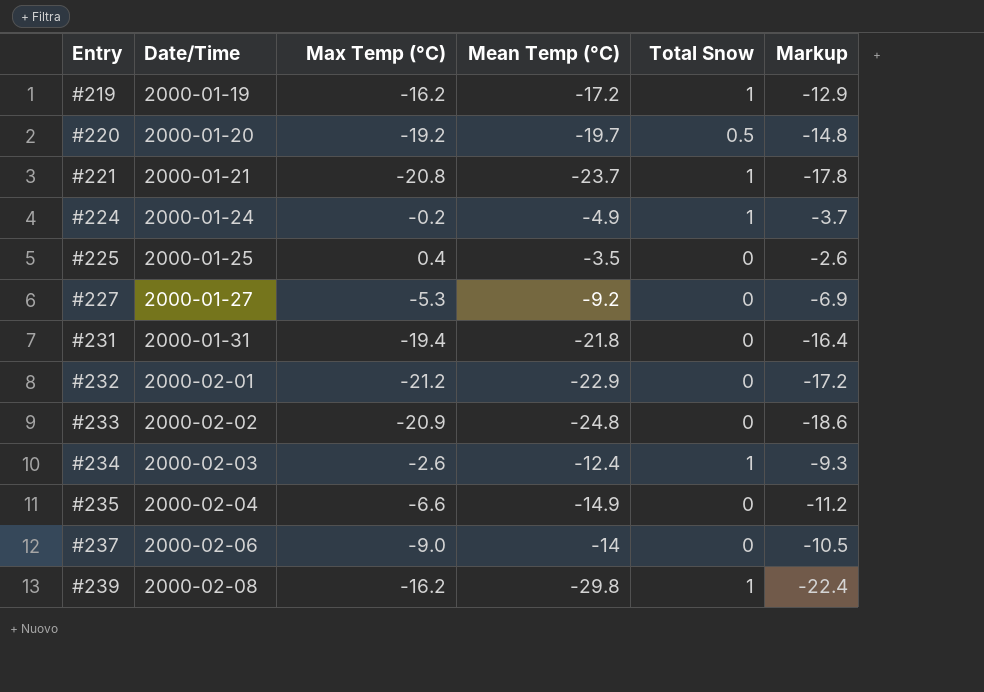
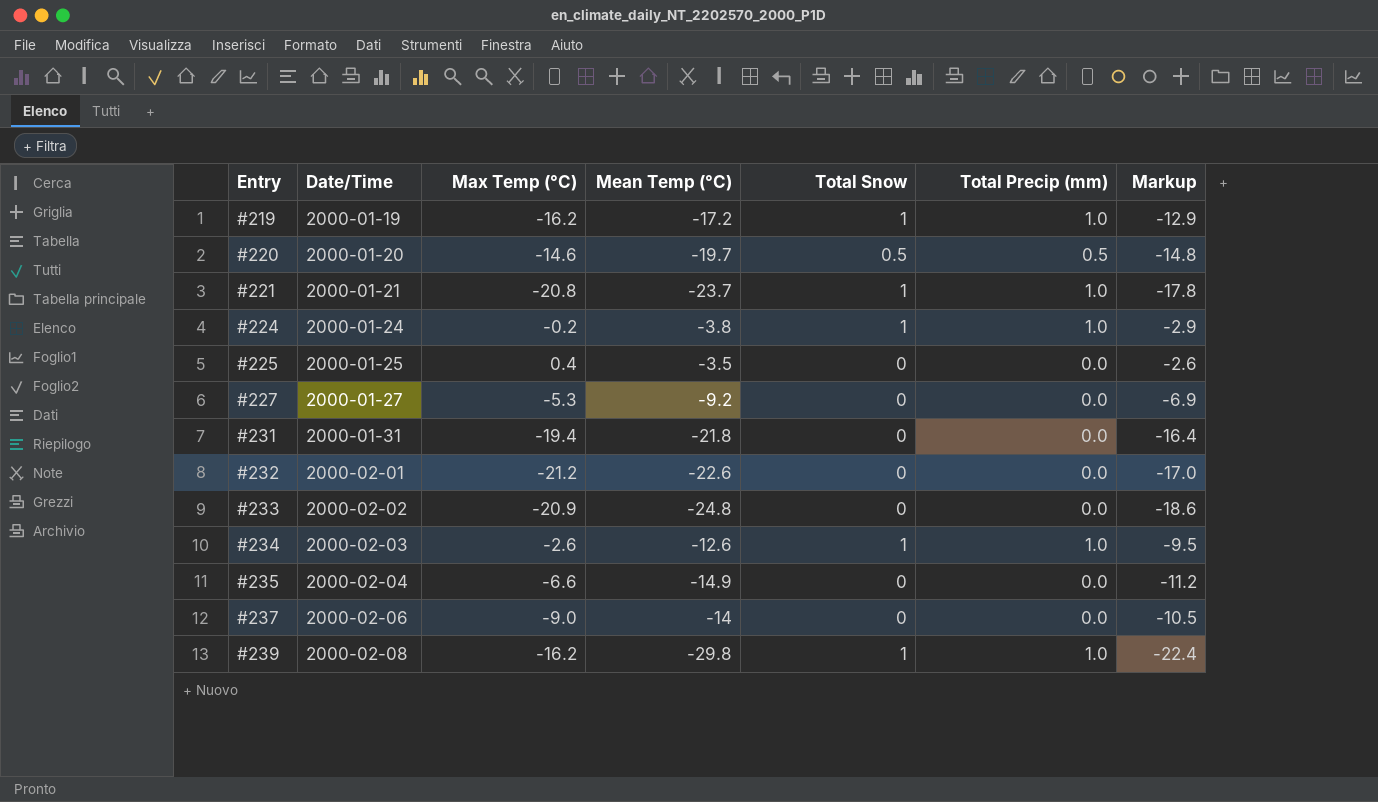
column Total Precip (mm) | position: none -> 6
#220 | Max Temp (°C): -19.2 -> -14.6
#224 | Mean Temp (°C): -4.9 -> -3.8
#224 | Markup: -3.7 -> -2.9
#232 | Mean Temp (°C): -22.9 -> -22.6
#232 | Markup: -17.2 -> -17.0
#234 | Mean Temp (°C): -12.4 -> -12.6
#234 | Markup: -9.3 -> -9.5

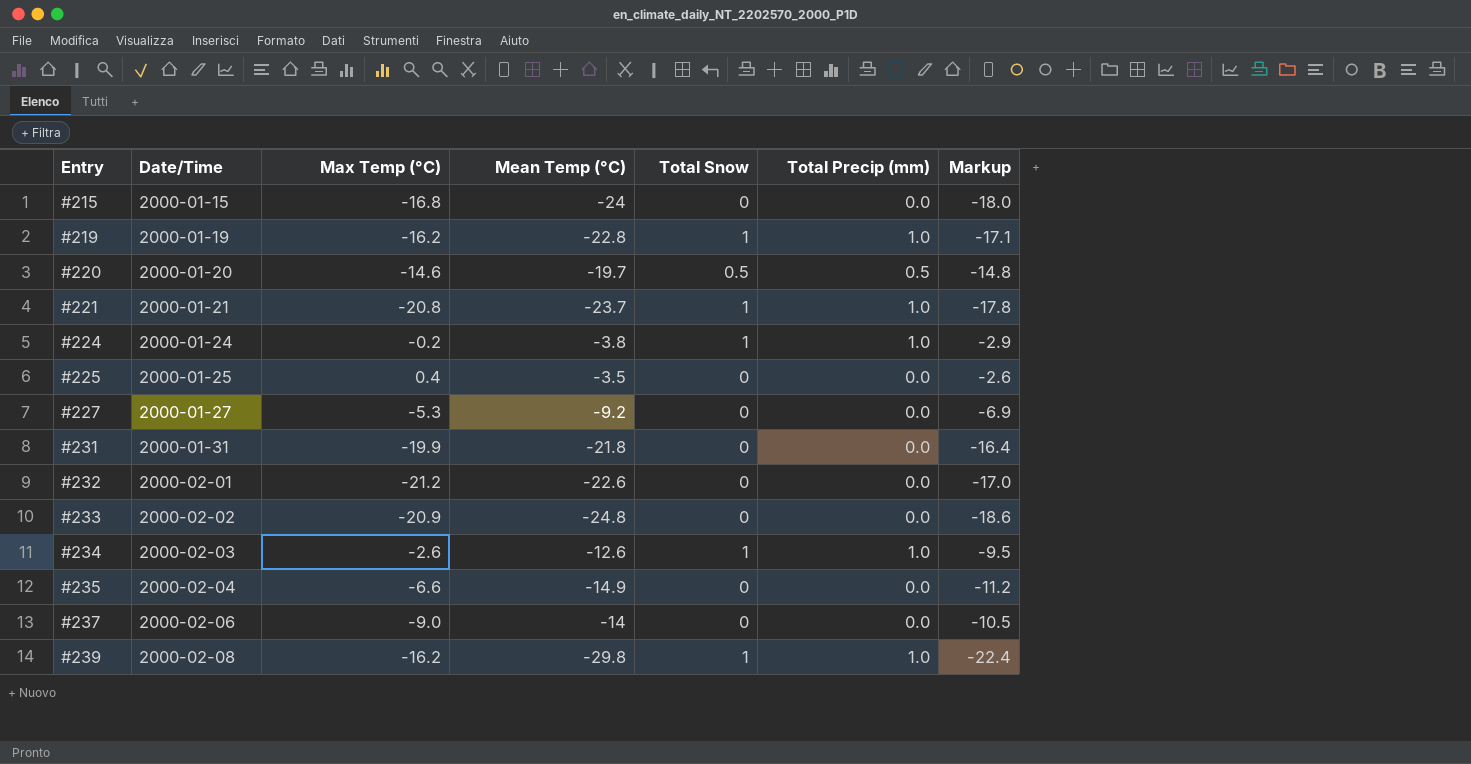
row #215: none -> 2000-01-15 | -16.8 | -24 | 0 | 0.0 | -18.0
#219 | Mean Temp (°C): -17.2 -> -22.8
#219 | Markup: -12.9 -> -17.1
#231 | Max Temp (°C): -19.4 -> -19.9

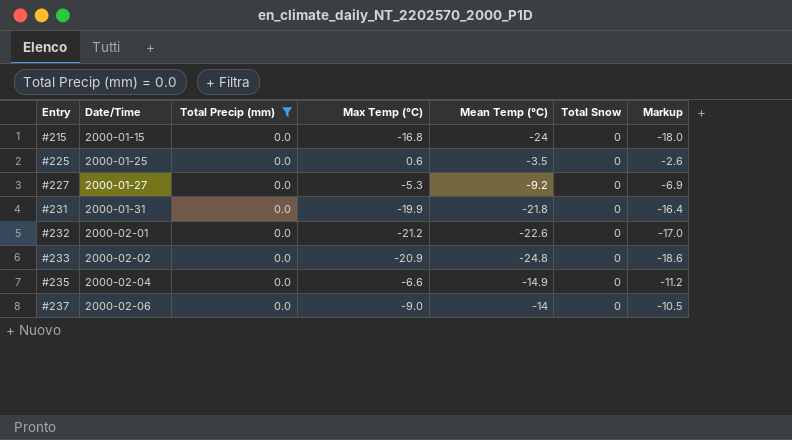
filter: none -> Total Precip (mm) = 0.0
column Total Precip (mm) | position: 6 -> 3
#225 | Max Temp (°C): 0.4 -> 0.6

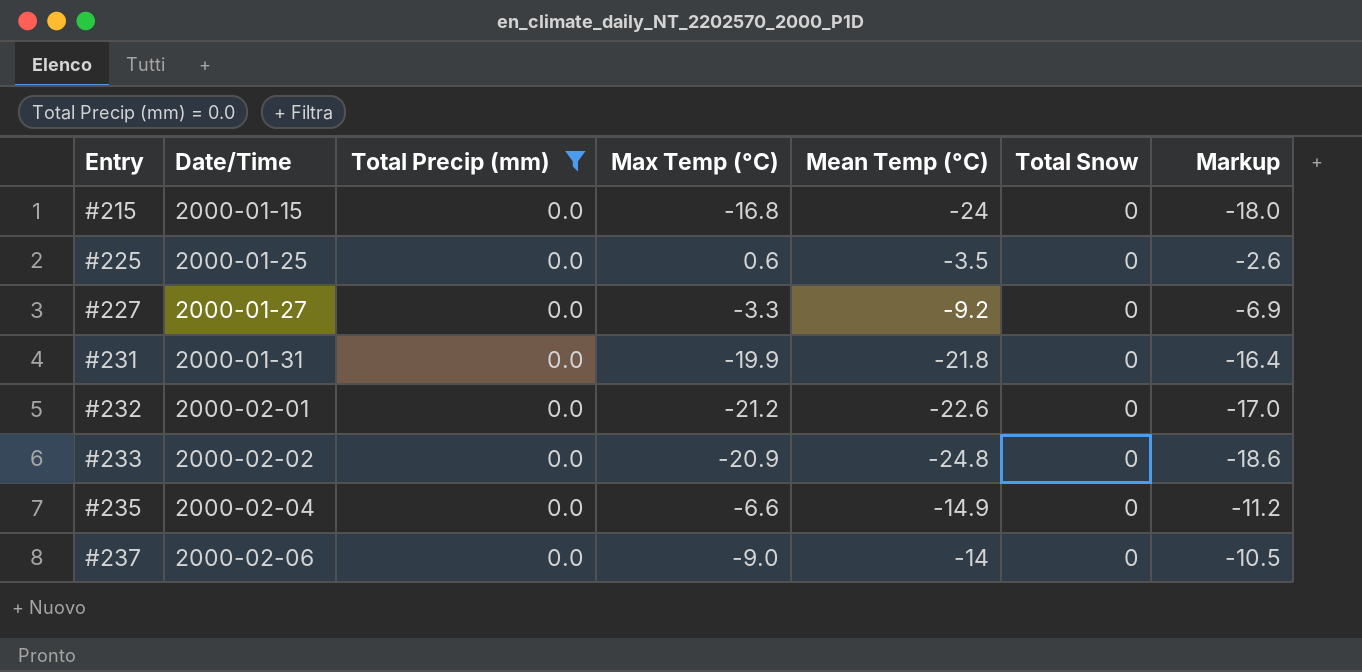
#227 | Max Temp (°C): -5.3 -> -3.3

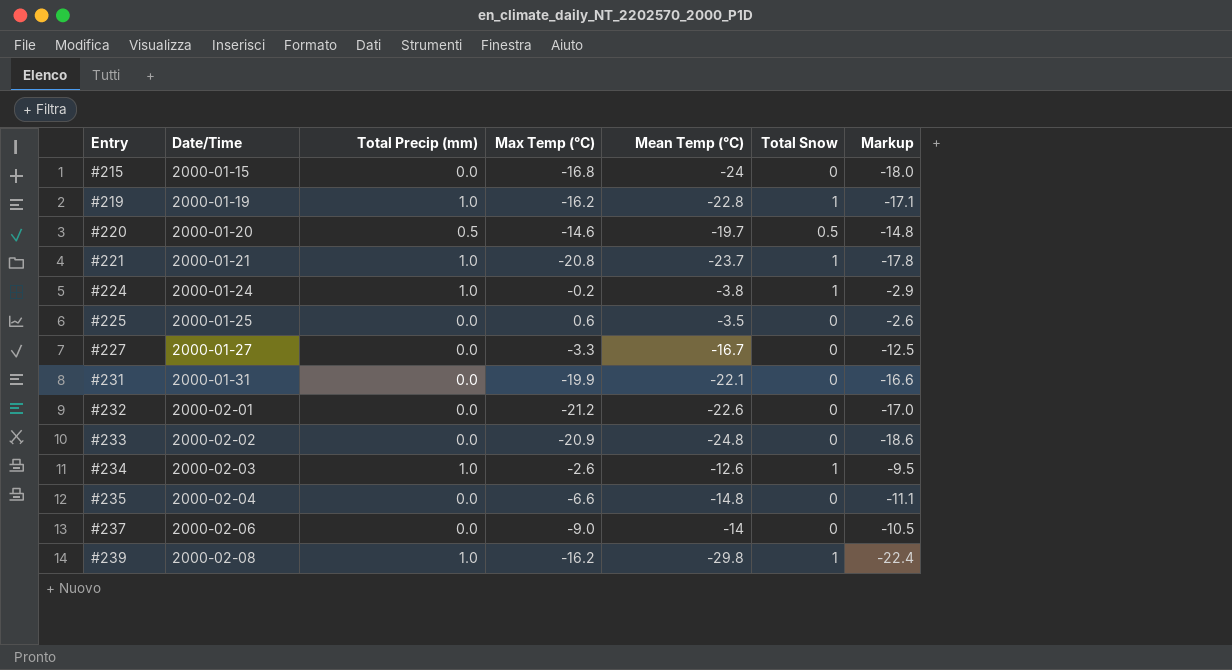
filter: Total Precip (mm) = 0.0 -> none
#227 | Mean Temp (°C): -9.2 -> -16.7
#227 | Markup: -6.9 -> -12.5
#231 | Mean Temp (°C): -21.8 -> -22.1
#231 | Markup: -16.4 -> -16.6
#235 | Mean Temp (°C): -14.9 -> -14.8
#235 | Markup: -11.2 -> -11.1

